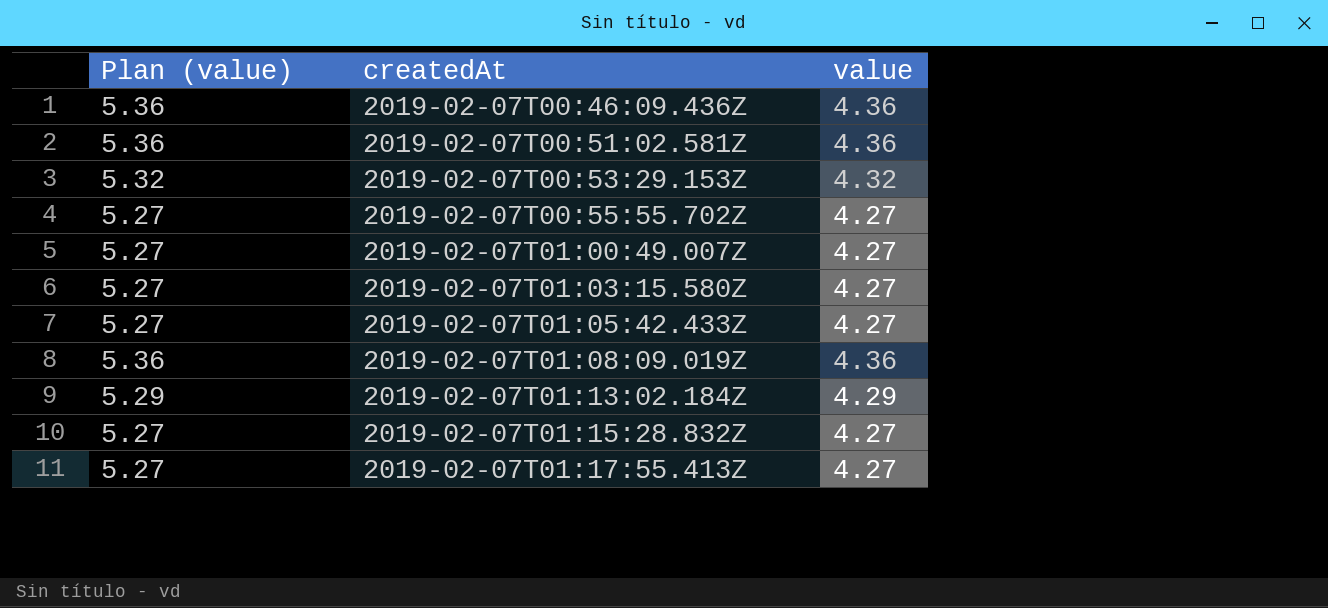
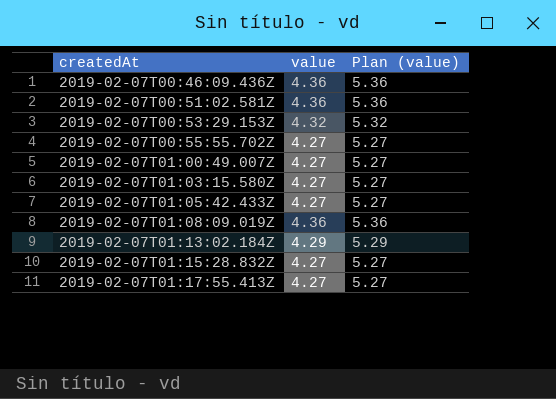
column Plan (value) | position: 1 -> 3

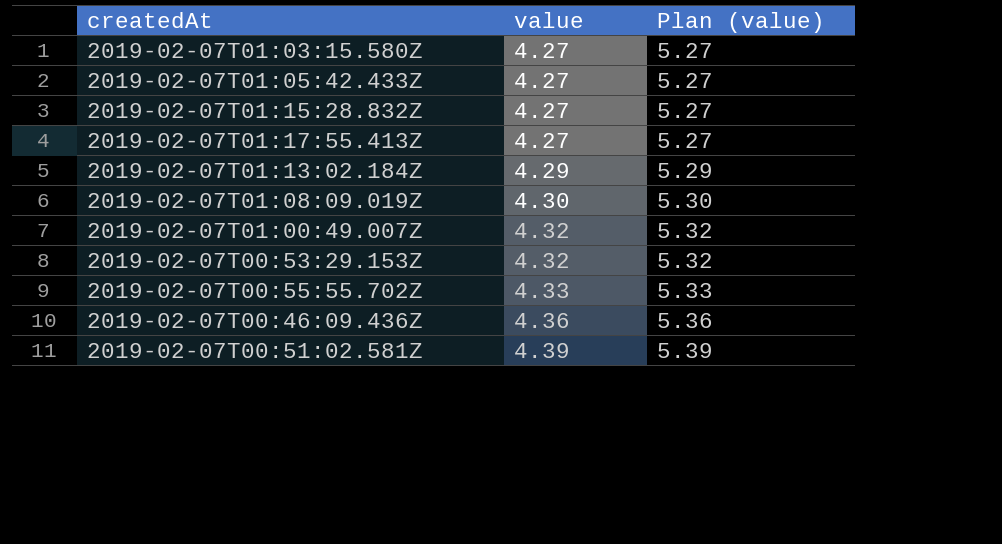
row order: createdAt ascending -> value ascending
2019-02-07T01:08:09.019Z | value: 4.36 -> 4.30
2019-02-07T01:08:09.019Z | Plan (value): 5.36 -> 5.30
2019-02-07T01:00:49.007Z | value: 4.27 -> 4.32
2019-02-07T01:00:49.007Z | Plan (value): 5.27 -> 5.32
2019-02-07T00:55:55.702Z | value: 4.27 -> 4.33
2019-02-07T00:55:55.702Z | Plan (value): 5.27 -> 5.33
2019-02-07T00:51:02.581Z | value: 4.36 -> 4.39
2019-02-07T00:51:02.581Z | Plan (value): 5.36 -> 5.39

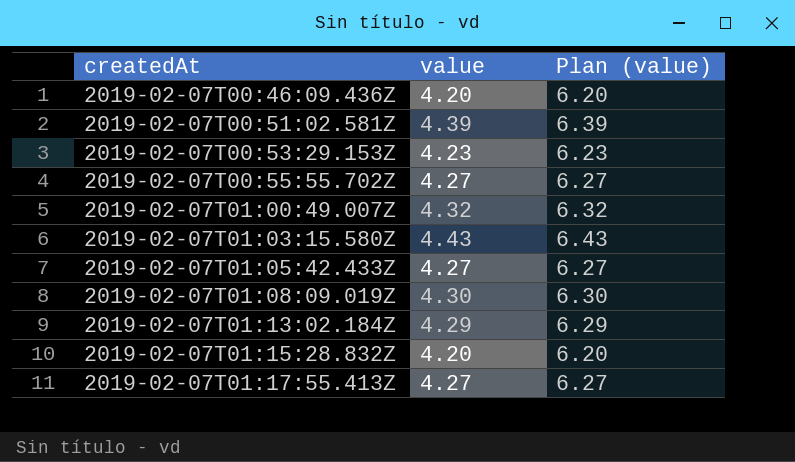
row order: value ascending -> createdAt ascending
column Plan (value) | formula: [value] + 1 -> [value] + 2
2019-02-07T00:46:09.436Z | value: 4.36 -> 4.20
2019-02-07T00:53:29.153Z | value: 4.32 -> 4.23
2019-02-07T00:55:55.702Z | value: 4.33 -> 4.27
2019-02-07T01:03:15.580Z | value: 4.27 -> 4.43
2019-02-07T01:15:28.832Z | value: 4.27 -> 4.20

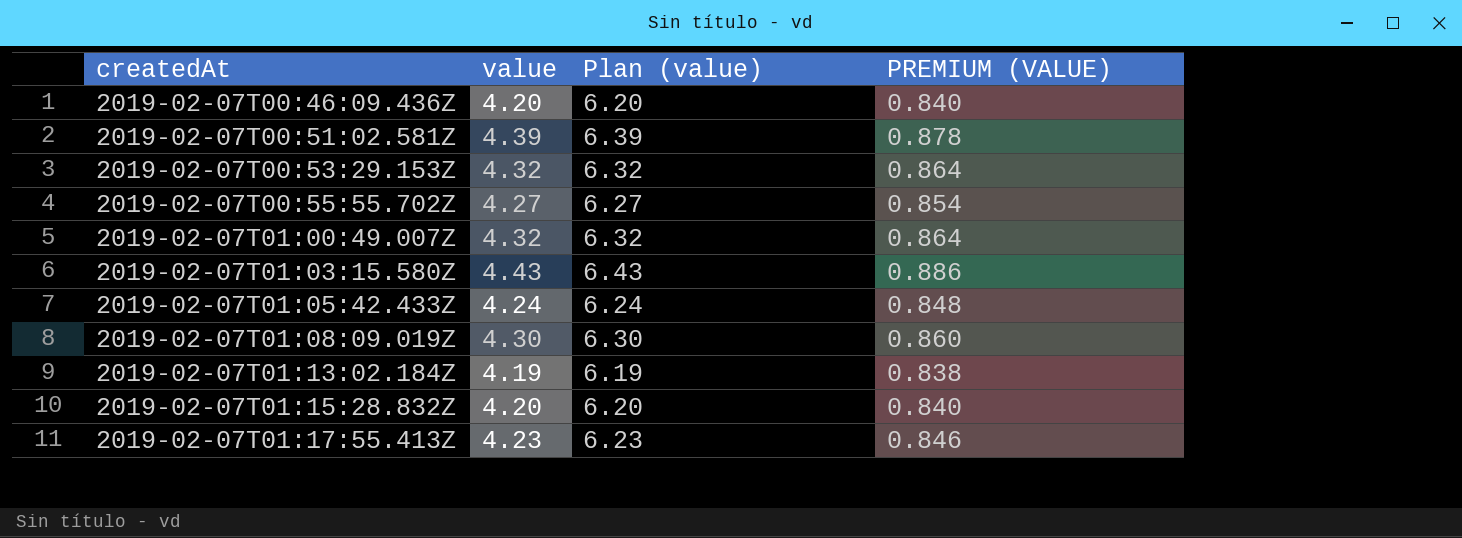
column PREMIUM (VALUE) | formula: none -> [value] * 0.2
2019-02-07T00:53:29.153Z | value: 4.23 -> 4.32
2019-02-07T00:53:29.153Z | Plan (value): 6.23 -> 6.32
2019-02-07T01:05:42.433Z | value: 4.27 -> 4.24
2019-02-07T01:05:42.433Z | Plan (value): 6.27 -> 6.24
2019-02-07T01:13:02.184Z | value: 4.29 -> 4.19
2019-02-07T01:13:02.184Z | Plan (value): 6.29 -> 6.19
2019-02-07T01:17:55.413Z | value: 4.27 -> 4.23
2019-02-07T01:17:55.413Z | Plan (value): 6.27 -> 6.23

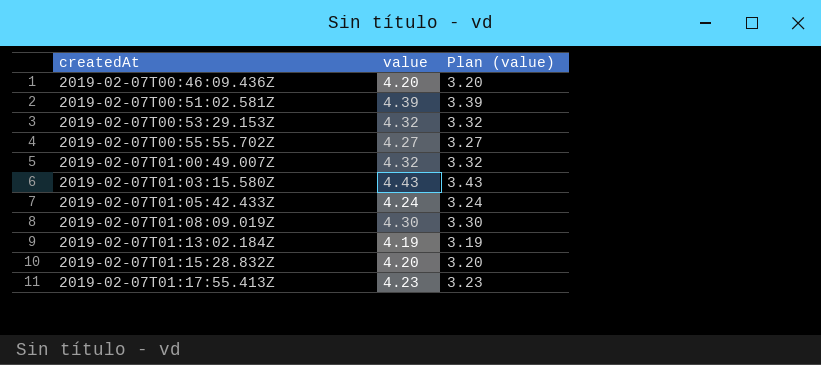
column PREMIUM (VALUE) | formula: [value] * 0.2 -> none
column Plan (value) | formula: [value] + 2 -> [value] - 1

